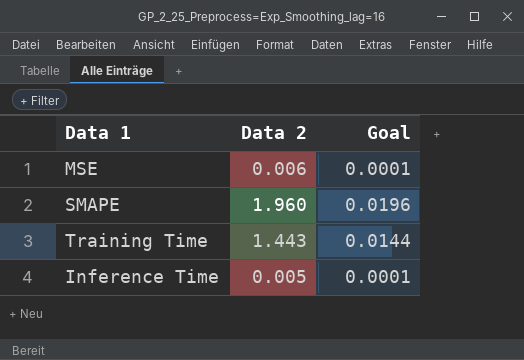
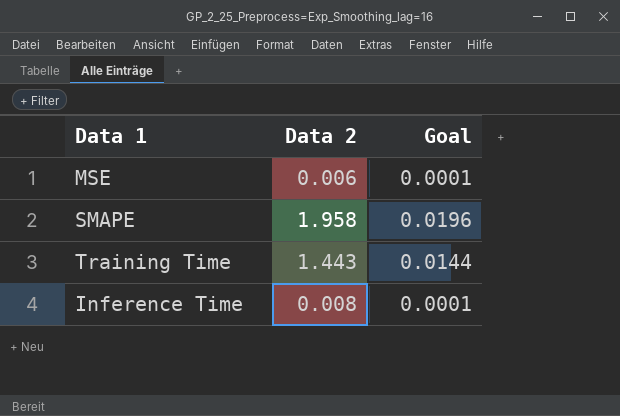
SMAPE | Data 2: 1.960 -> 1.958
Inference Time | Data 2: 0.005 -> 0.008

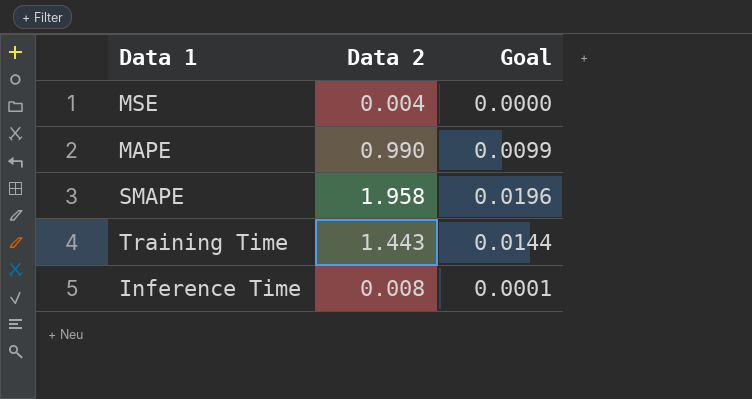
MSE | Data 2: 0.006 -> 0.004
MSE | Goal: 0.0001 -> 0.0000
row MAPE: none -> 0.990 | 0.0099

